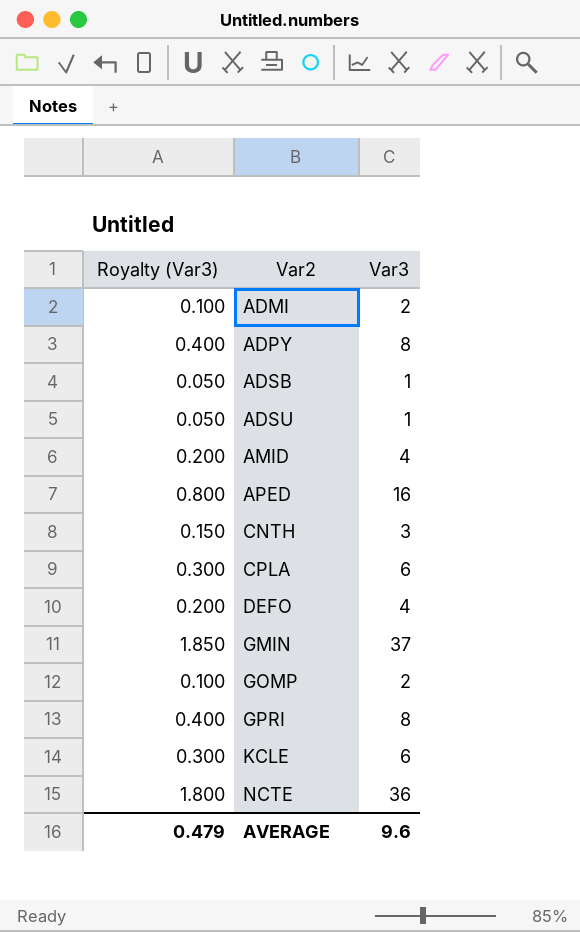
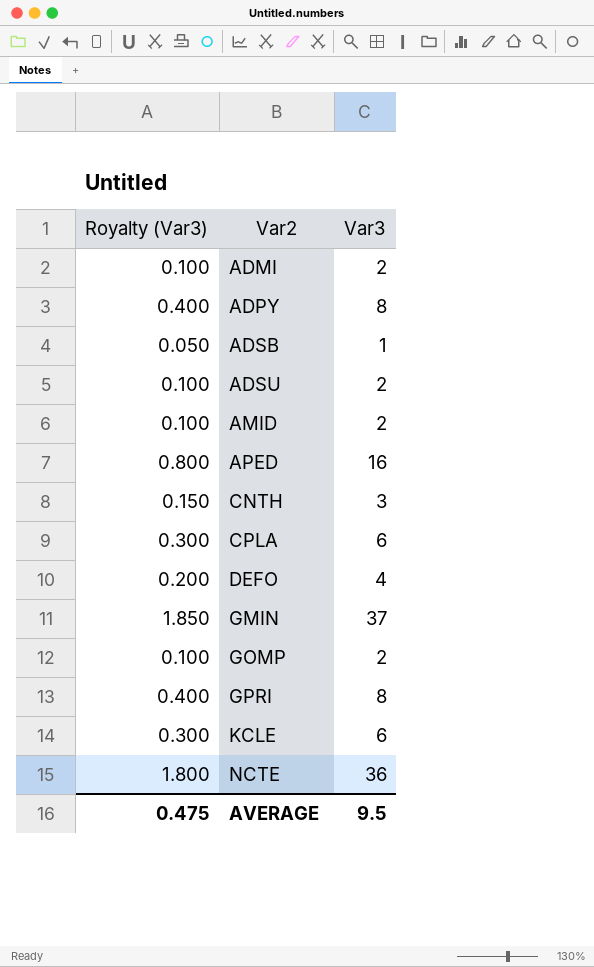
ADSU | Royalty (Var3): 0.050 -> 0.100
ADSU | Var3: 1 -> 2
AMID | Royalty (Var3): 0.200 -> 0.100
AMID | Var3: 4 -> 2
AVERAGE | Royalty (Var3): 0.479 -> 0.475
AVERAGE | Var3: 9.6 -> 9.5

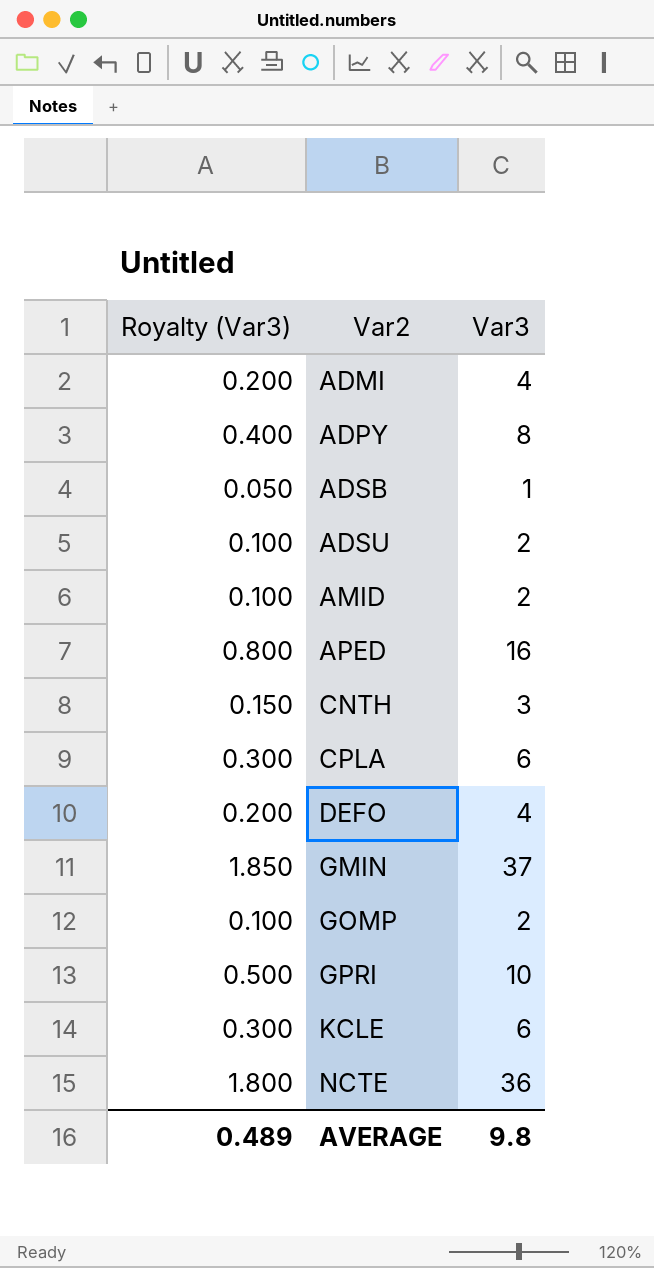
ADMI | Royalty (Var3): 0.100 -> 0.200
ADMI | Var3: 2 -> 4
GPRI | Royalty (Var3): 0.400 -> 0.500
GPRI | Var3: 8 -> 10
AVERAGE | Royalty (Var3): 0.475 -> 0.489
AVERAGE | Var3: 9.5 -> 9.8

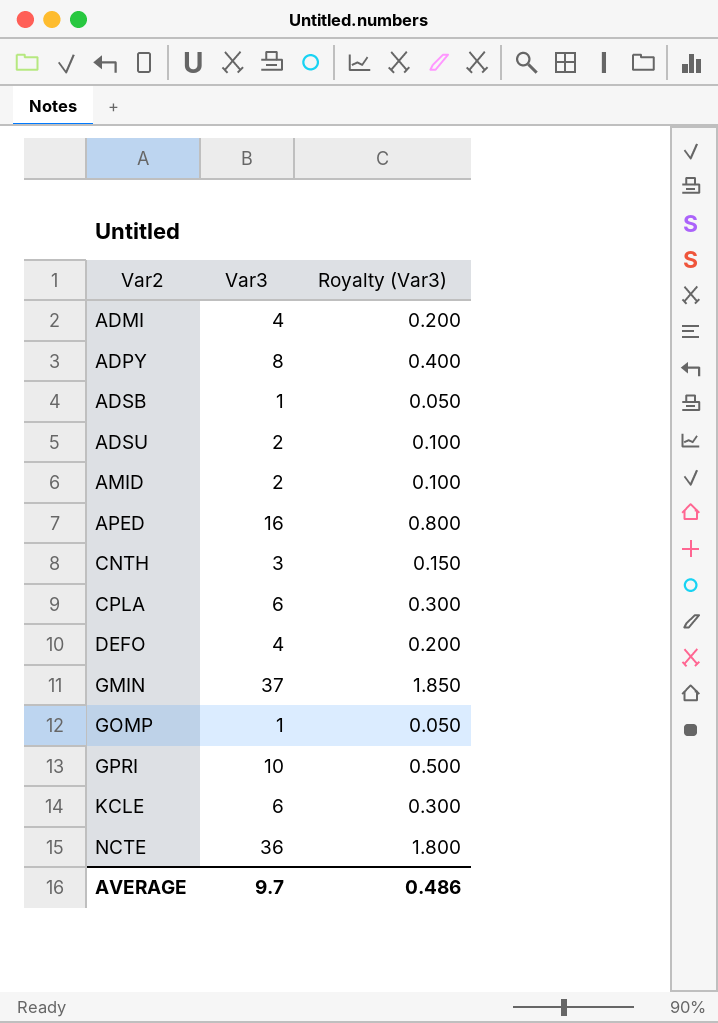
column Royalty (Var3) | position: 1 -> 3
GOMP | Var3: 2 -> 1
GOMP | Royalty (Var3): 0.100 -> 0.050
AVERAGE | Var3: 9.8 -> 9.7
AVERAGE | Royalty (Var3): 0.489 -> 0.486

